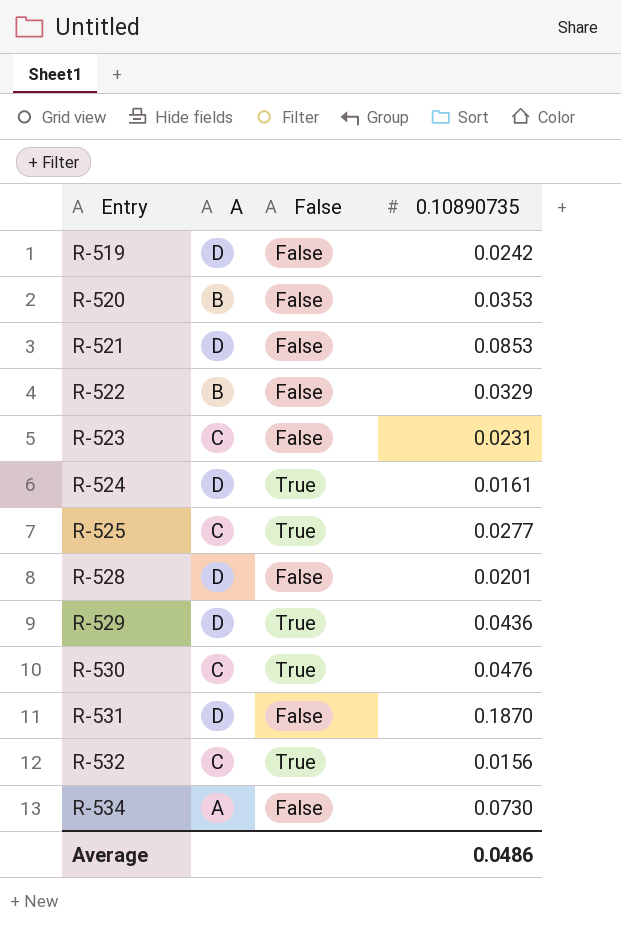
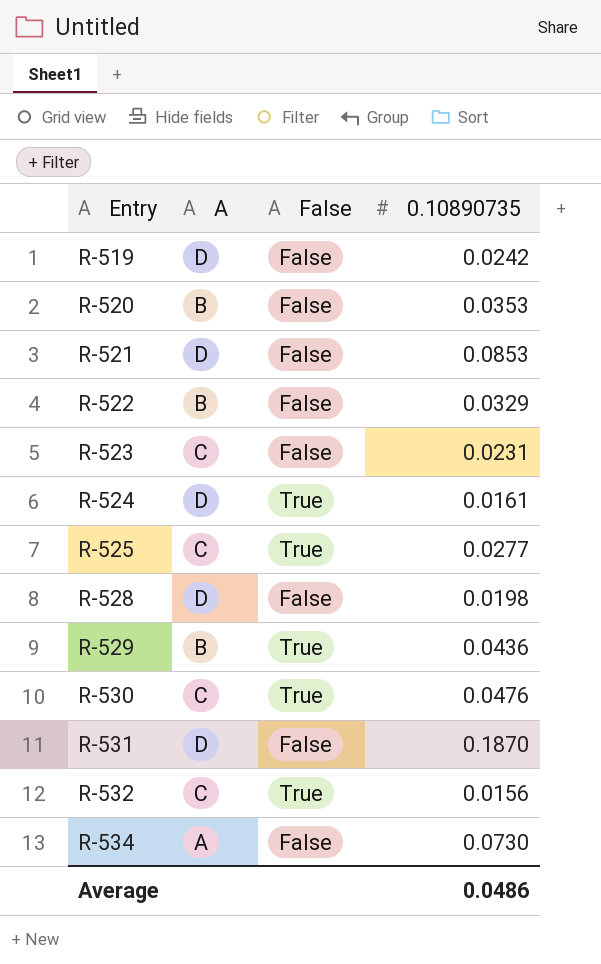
R-528 | 0.10890735: 0.0201 -> 0.0198
R-529 | A: D -> B

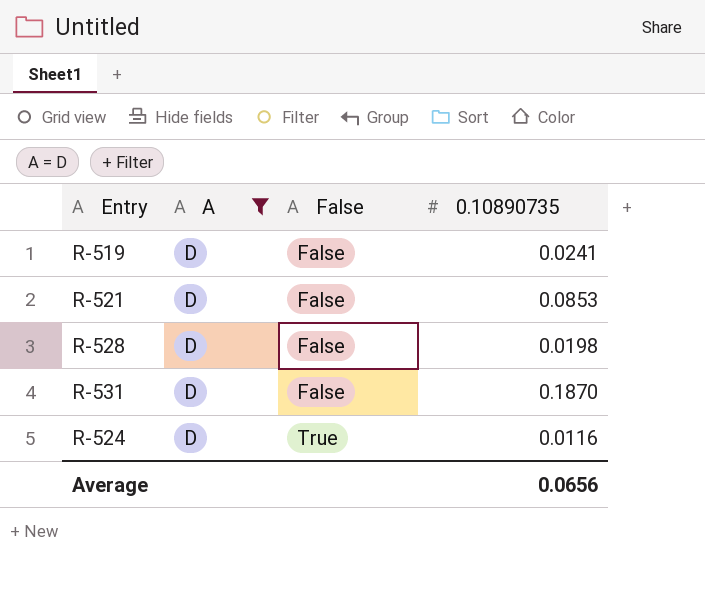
filter: none -> A = D
row order: Entry ascending -> False ascending
R-519 | 0.10890735: 0.0242 -> 0.0241
R-524 | 0.10890735: 0.0161 -> 0.0116
Average | 0.10890735: 0.0486 -> 0.0656

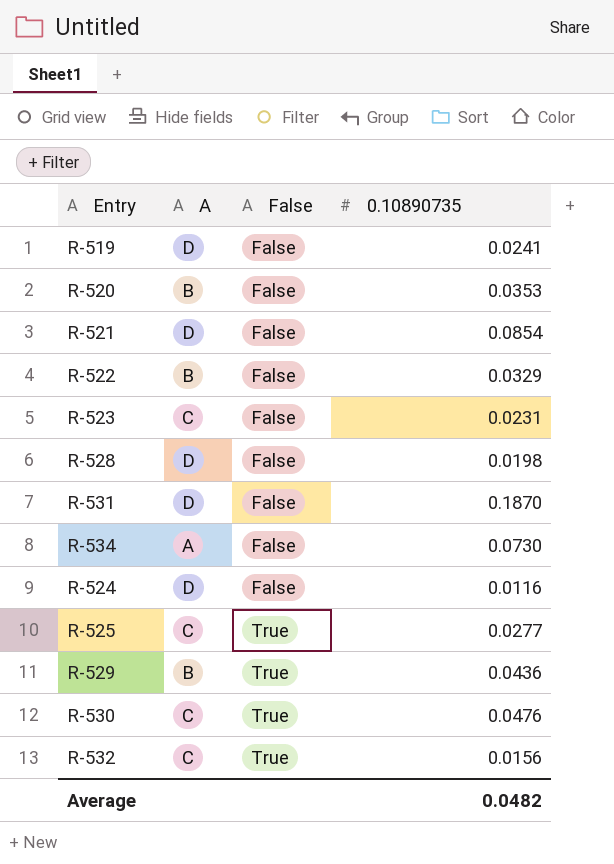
filter: A = D -> none
R-521 | 0.10890735: 0.0853 -> 0.0854
R-524 | False: True -> False
Average | 0.10890735: 0.0656 -> 0.0482

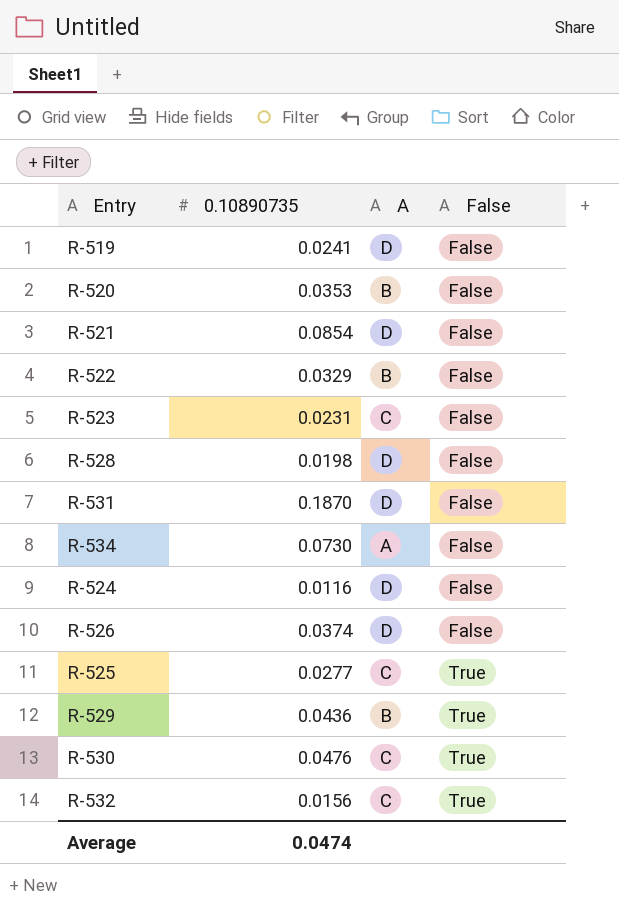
column 0.10890735 | position: 4 -> 2
row R-526: none -> 0.0374 | D | False
Average | 0.10890735: 0.0482 -> 0.0474

